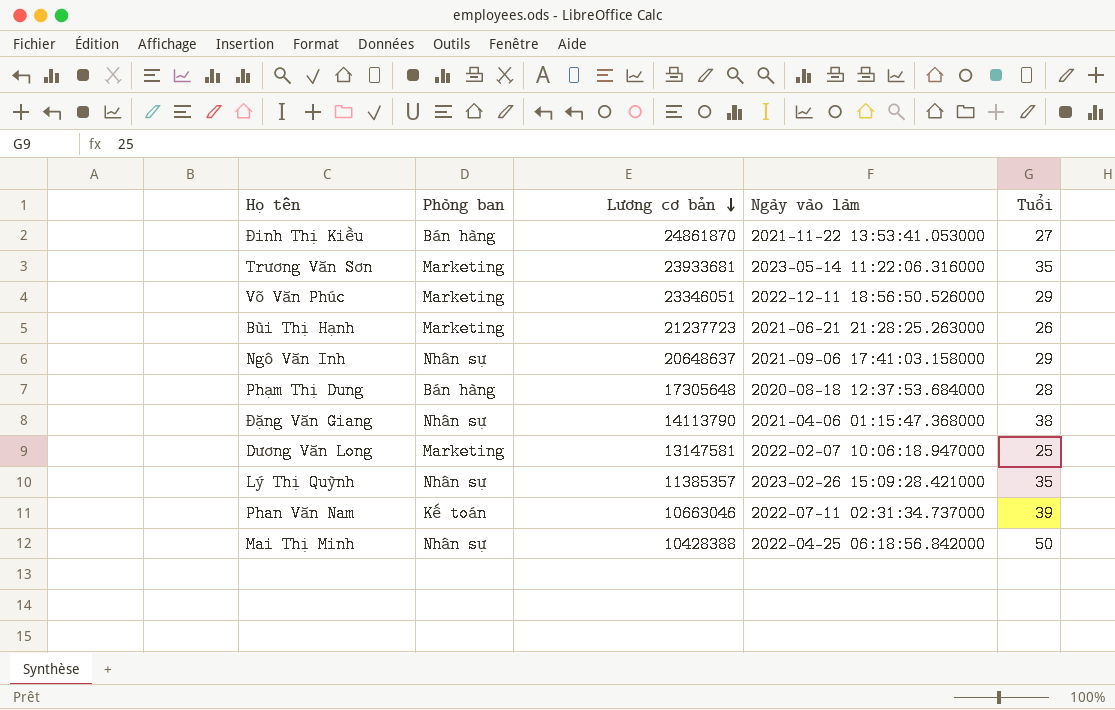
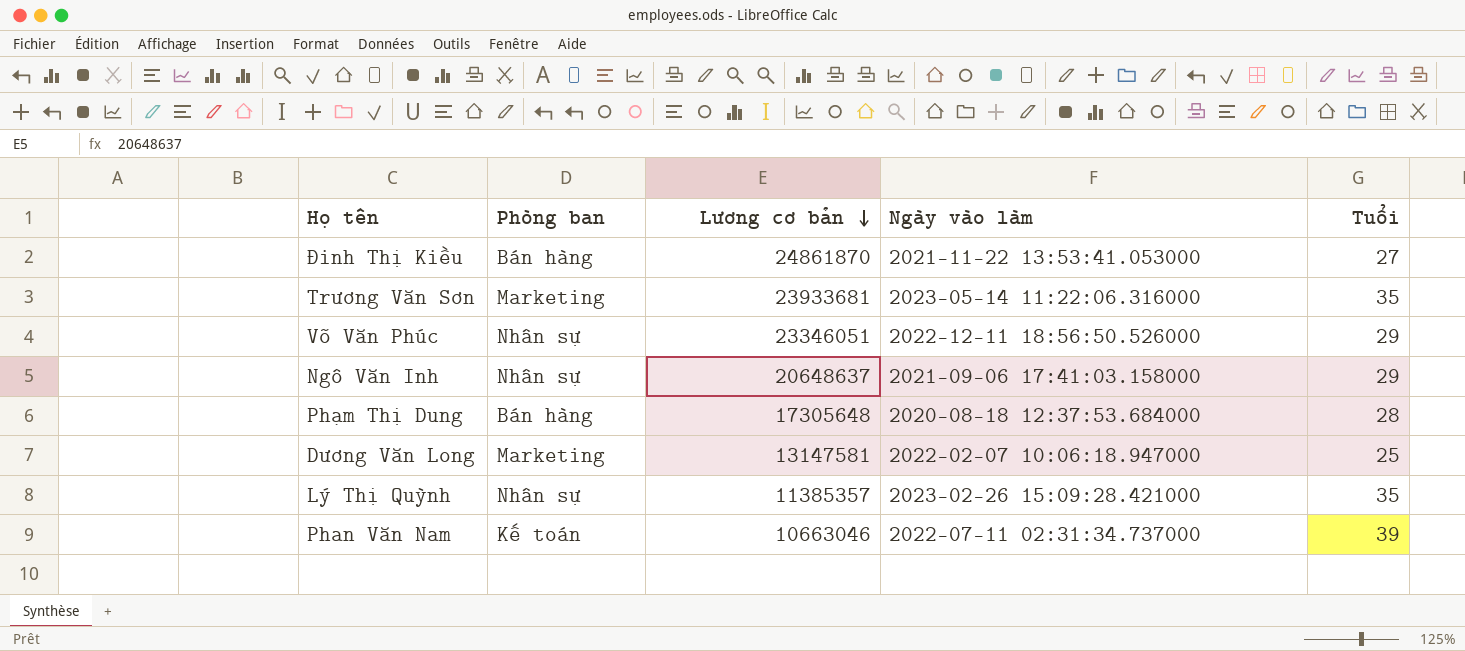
row Bùi Thị Hạnh: Marketing | 21237723 | 2021-06-21 21:28:25.263000 | 26 -> none
row Đặng Văn Giang: Nhân sự | 14113790 | 2021-04-06 01:15:47.368000 | 38 -> none
row Mai Thị Minh: Nhân sự | 10428388 | 2022-04-25 06:18:56.842000 | 50 -> none
Võ Văn Phúc | Phòng ban: Marketing -> Nhân sự

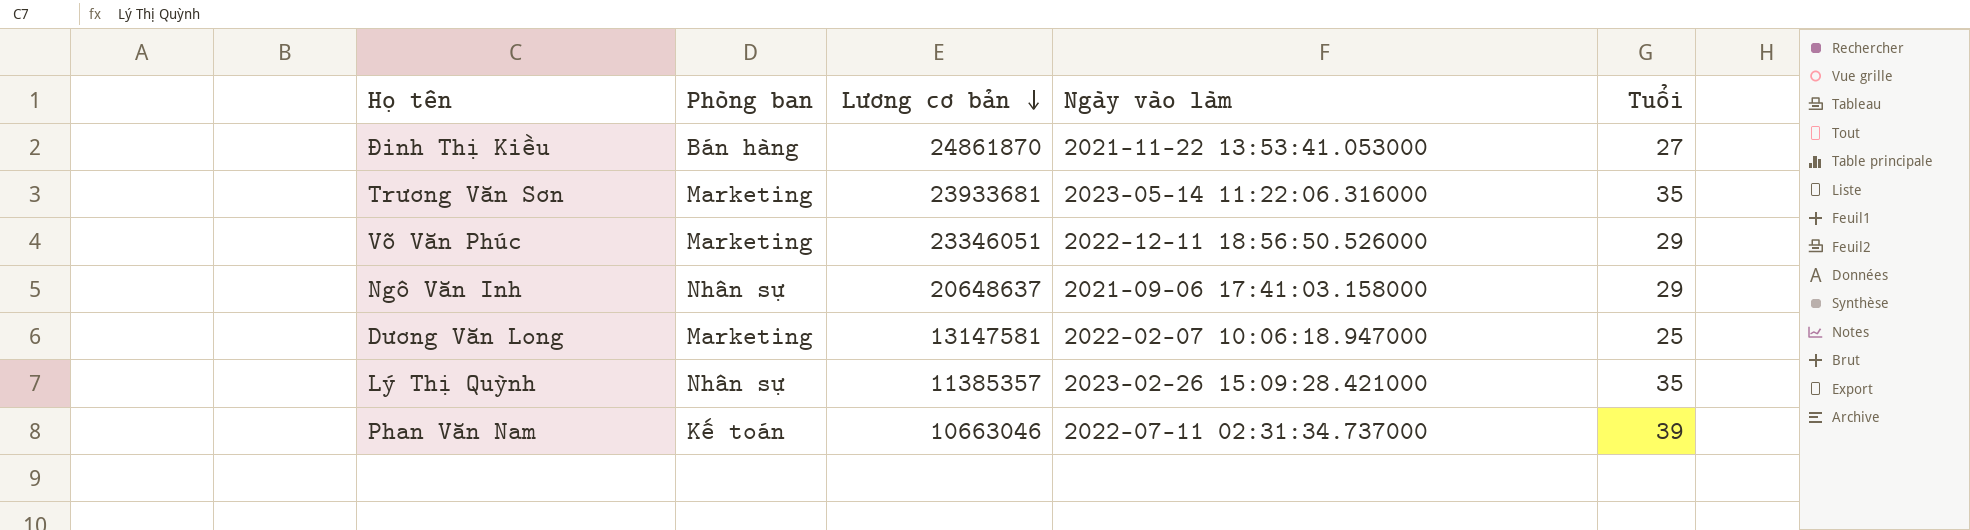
row Phạm Thị Dung: Bán hàng | 17305648 | 2020-08-18 12:37:53.684000 | 28 -> none
Võ Văn Phúc | Phòng ban: Nhân sự -> Marketing

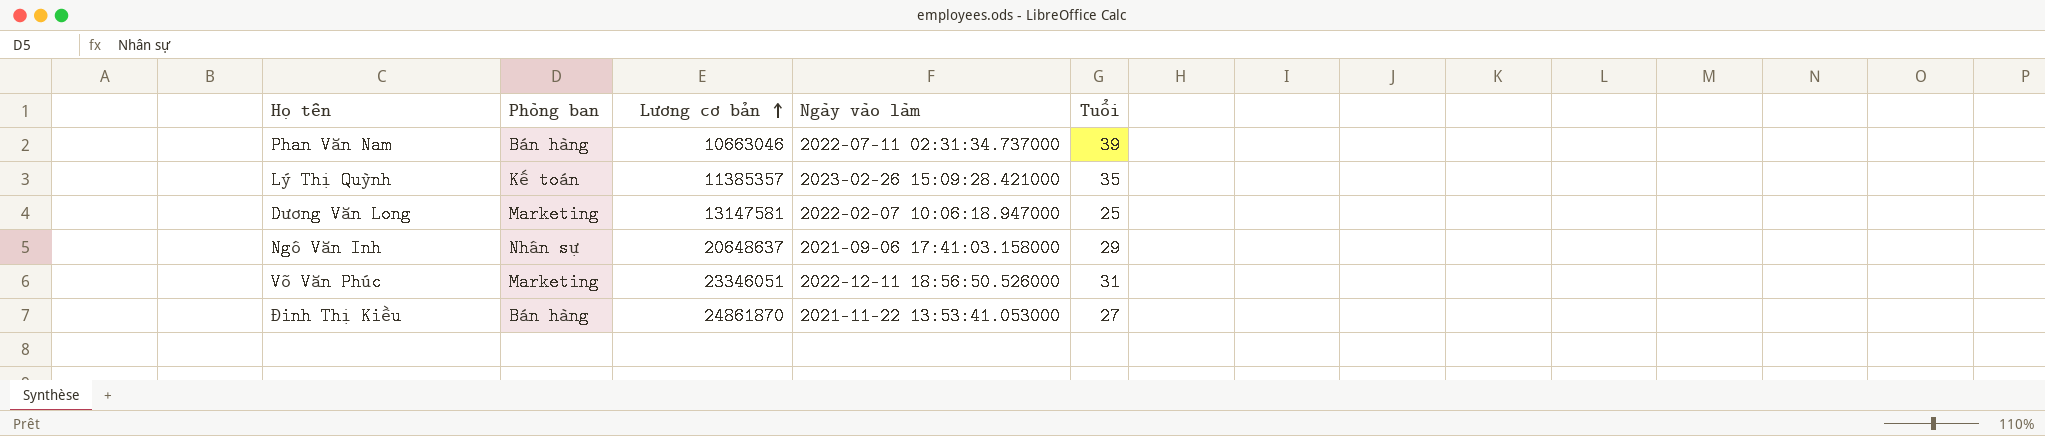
row order: Lương cơ bản descending -> Lương cơ bản ascending
row Trương Văn Sơn: Marketing | 23933681 | 2023-05-14 11:22:06.316000 | 35 -> none
Phan Văn Nam | Phòng ban: Kế toán -> Bán hàng
Lý Thị Quỳnh | Phòng ban: Nhân sự -> Kế toán
Võ Văn Phúc | Tuổi: 29 -> 31

